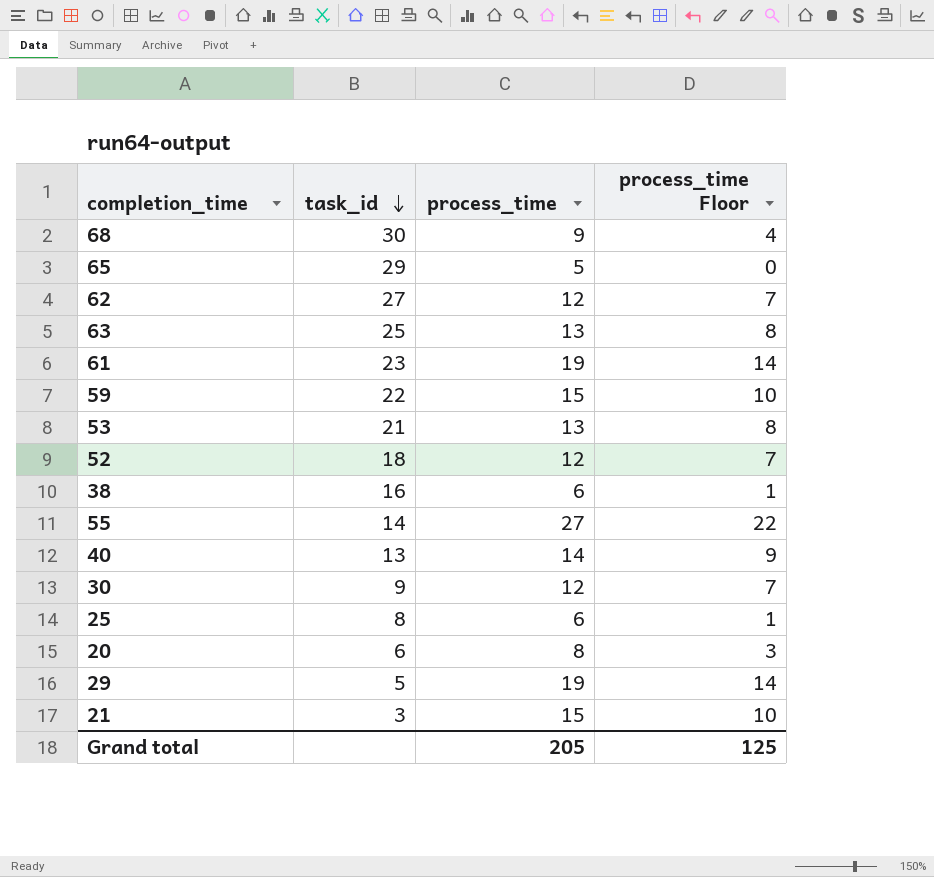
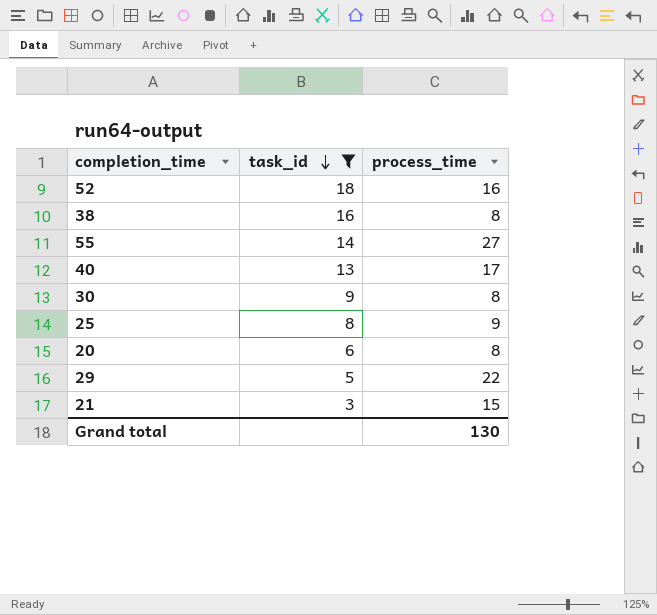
filter: none -> task_id <= 18
column process_time Floor | formula: [process_time] - 5 -> none
52 | process_time: 12 -> 16
38 | process_time: 6 -> 8
40 | process_time: 14 -> 17
30 | process_time: 12 -> 8
25 | process_time: 6 -> 9
29 | process_time: 19 -> 22
Grand total | process_time: 205 -> 130

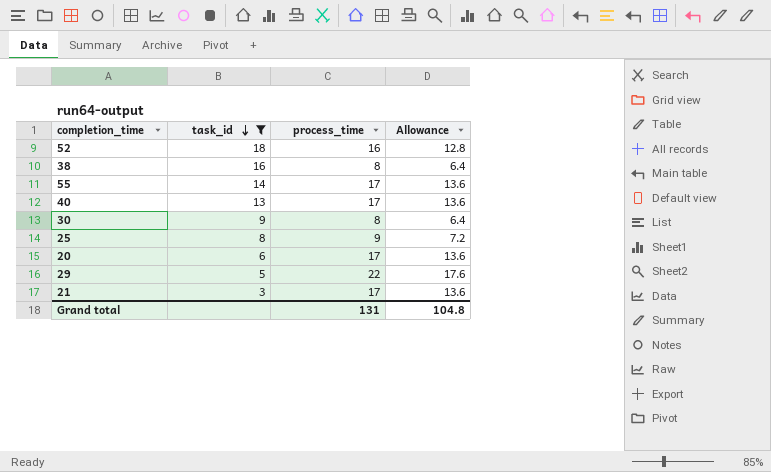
column Allowance | formula: none -> [process_time] * 0.8
55 | process_time: 27 -> 17
20 | process_time: 8 -> 17
21 | process_time: 15 -> 17
Grand total | process_time: 130 -> 131

